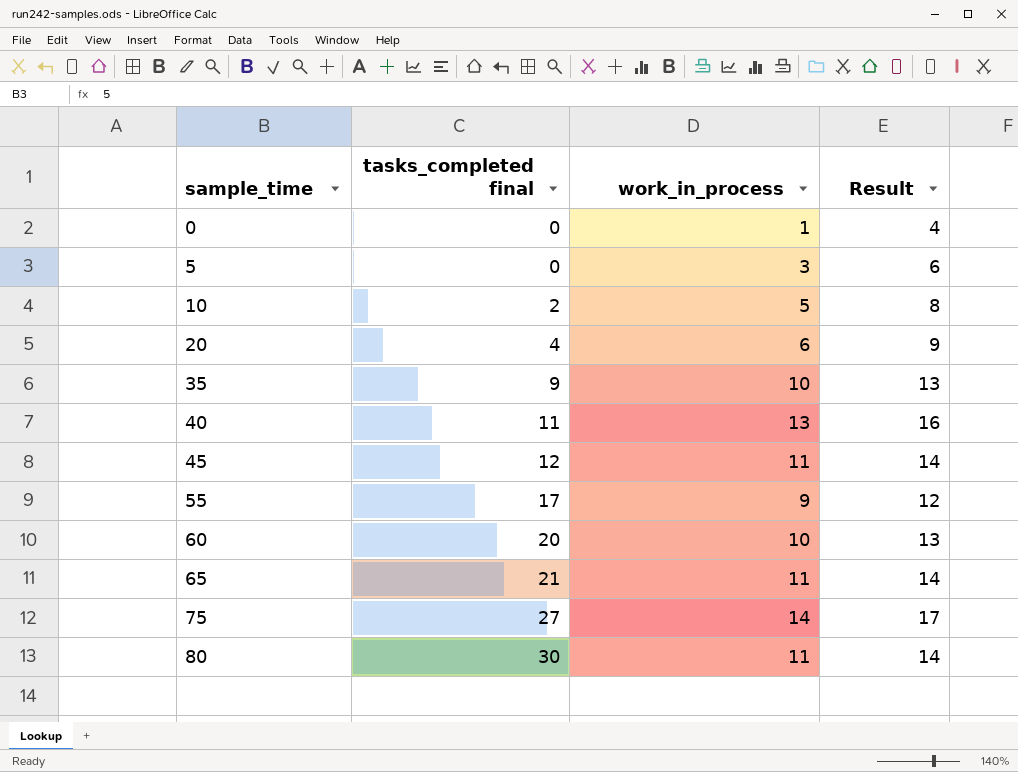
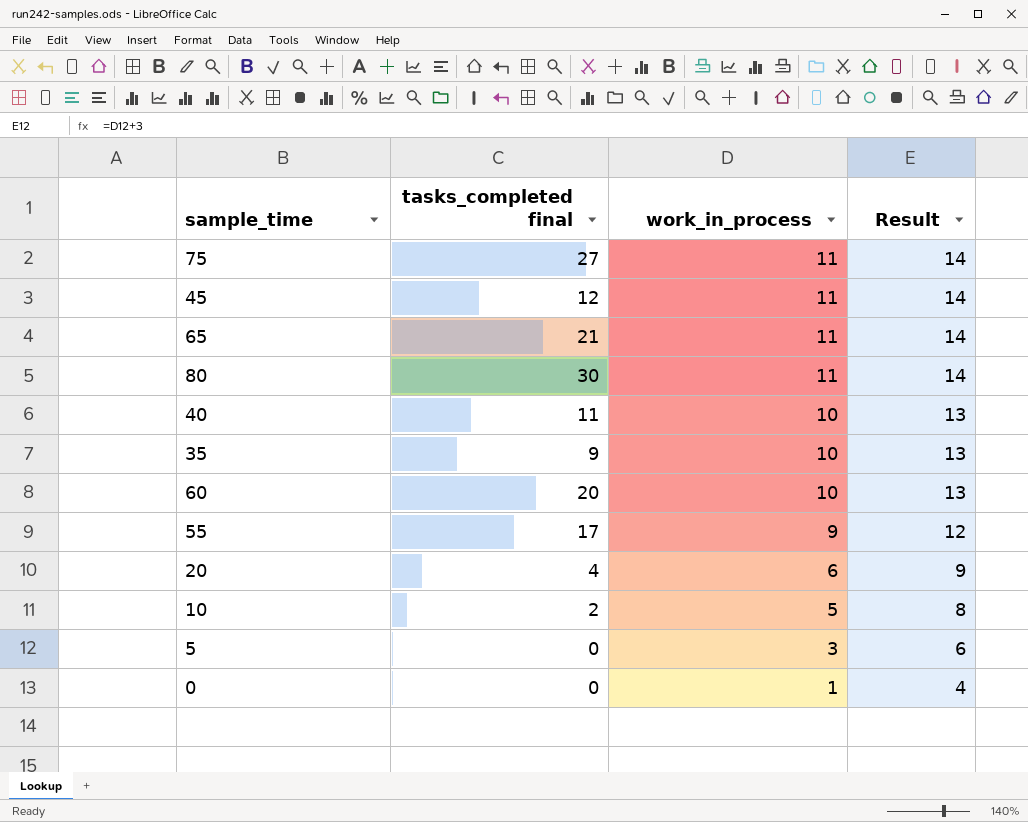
row order: sample_time ascending -> work_in_process descending
75 | work_in_process: 14 -> 11
75 | Result: 17 -> 14
40 | work_in_process: 13 -> 10
40 | Result: 16 -> 13

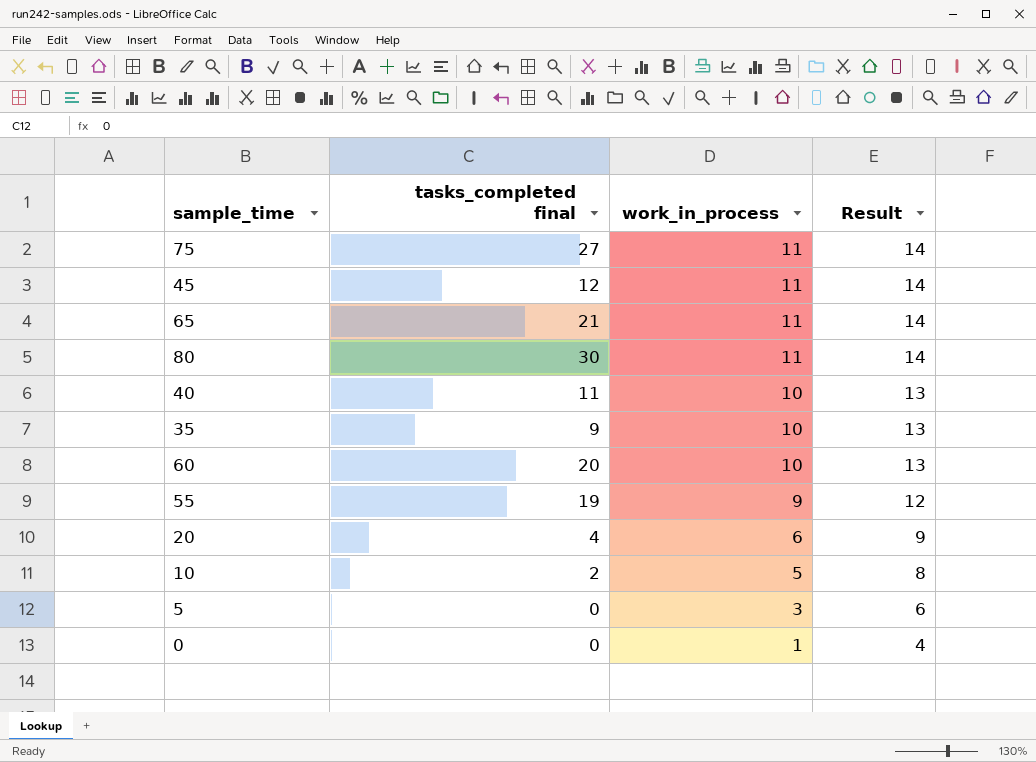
55 | tasks_completed final: 17 -> 19

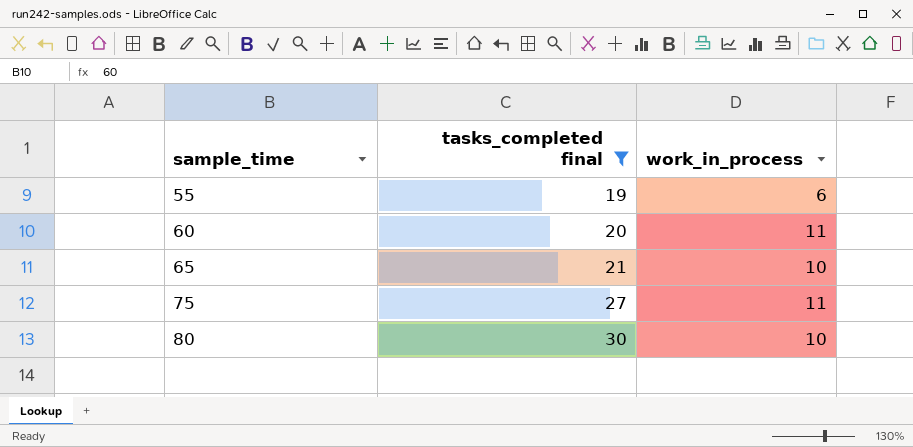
filter: none -> tasks_completed final >= 19
row order: work_in_process descending -> sample_time ascending
column Result | formula: [work_in_process] + 3 -> none
55 | work_in_process: 9 -> 6
60 | work_in_process: 10 -> 11
65 | work_in_process: 11 -> 10
80 | work_in_process: 11 -> 10

